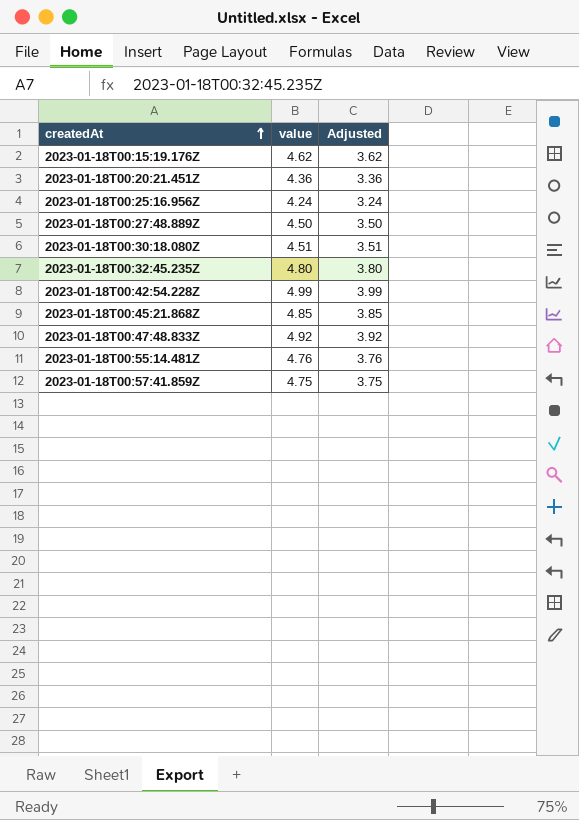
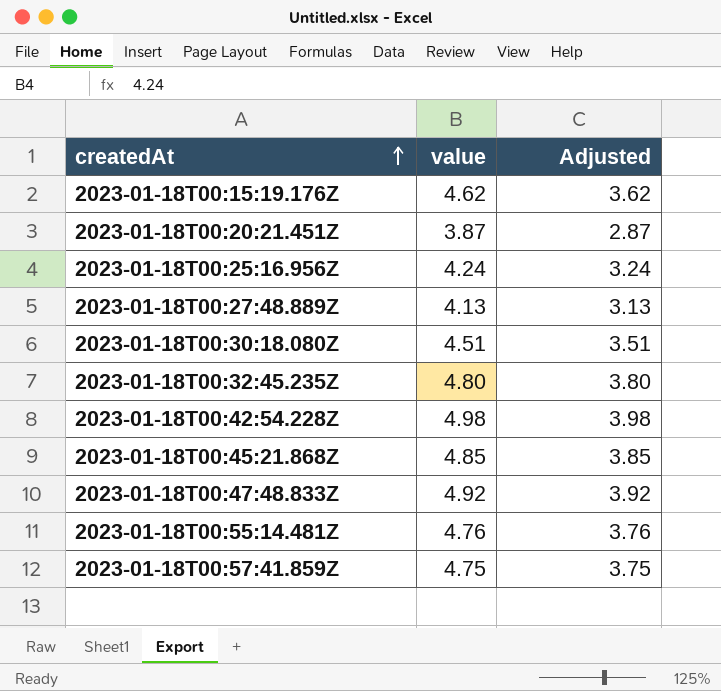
2023-01-18T00:20:21.451Z | value: 4.36 -> 3.87
2023-01-18T00:20:21.451Z | Adjusted: 3.36 -> 2.87
2023-01-18T00:27:48.889Z | value: 4.50 -> 4.13
2023-01-18T00:27:48.889Z | Adjusted: 3.50 -> 3.13
2023-01-18T00:42:54.228Z | value: 4.99 -> 4.98
2023-01-18T00:42:54.228Z | Adjusted: 3.99 -> 3.98

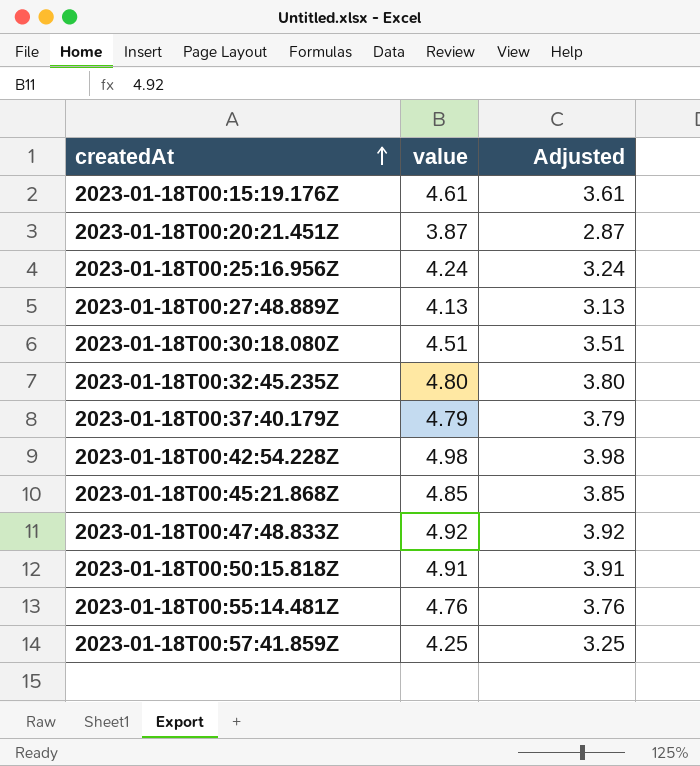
2023-01-18T00:15:19.176Z | value: 4.62 -> 4.61
2023-01-18T00:15:19.176Z | Adjusted: 3.62 -> 3.61
row 2023-01-18T00:37:40.179Z: none -> 4.79 | 3.79
row 2023-01-18T00:50:15.818Z: none -> 4.91 | 3.91
2023-01-18T00:57:41.859Z | value: 4.75 -> 4.25
2023-01-18T00:57:41.859Z | Adjusted: 3.75 -> 3.25

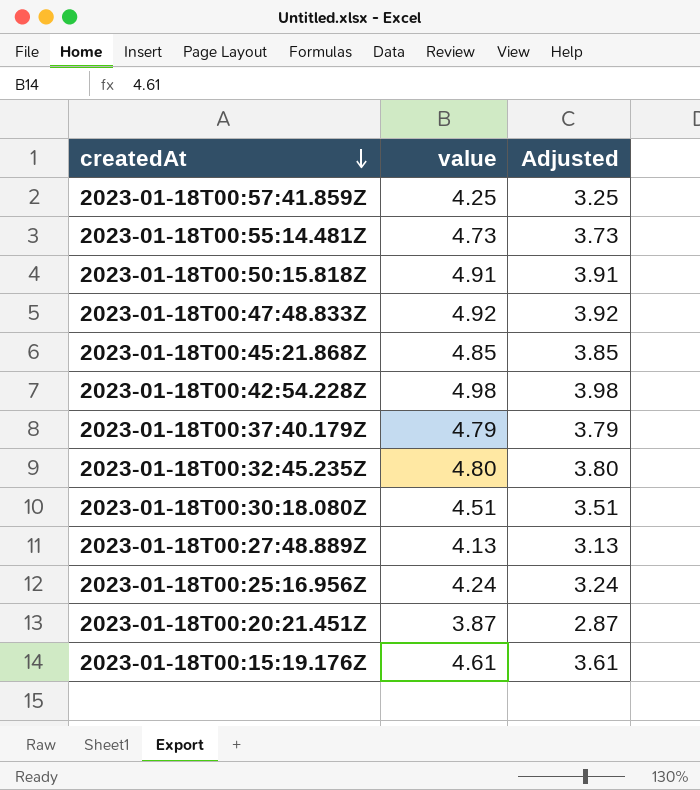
row order: createdAt ascending -> createdAt descending
2023-01-18T00:55:14.481Z | value: 4.76 -> 4.73
2023-01-18T00:55:14.481Z | Adjusted: 3.76 -> 3.73

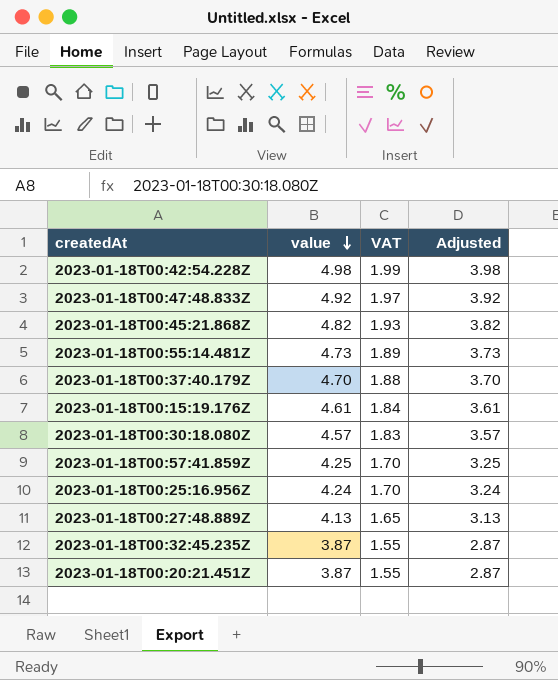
row order: createdAt descending -> value descending
column VAT | formula: none -> [value] * 0.4
row 2023-01-18T00:50:15.818Z: 4.91 | 3.91 -> none
2023-01-18T00:45:21.868Z | value: 4.85 -> 4.82
2023-01-18T00:45:21.868Z | Adjusted: 3.85 -> 3.82
2023-01-18T00:37:40.179Z | value: 4.79 -> 4.70
2023-01-18T00:37:40.179Z | Adjusted: 3.79 -> 3.70
2023-01-18T00:30:18.080Z | value: 4.51 -> 4.57
2023-01-18T00:30:18.080Z | Adjusted: 3.51 -> 3.57
2023-01-18T00:32:45.235Z | value: 4.80 -> 3.87
2023-01-18T00:32:45.235Z | Adjusted: 3.80 -> 2.87

